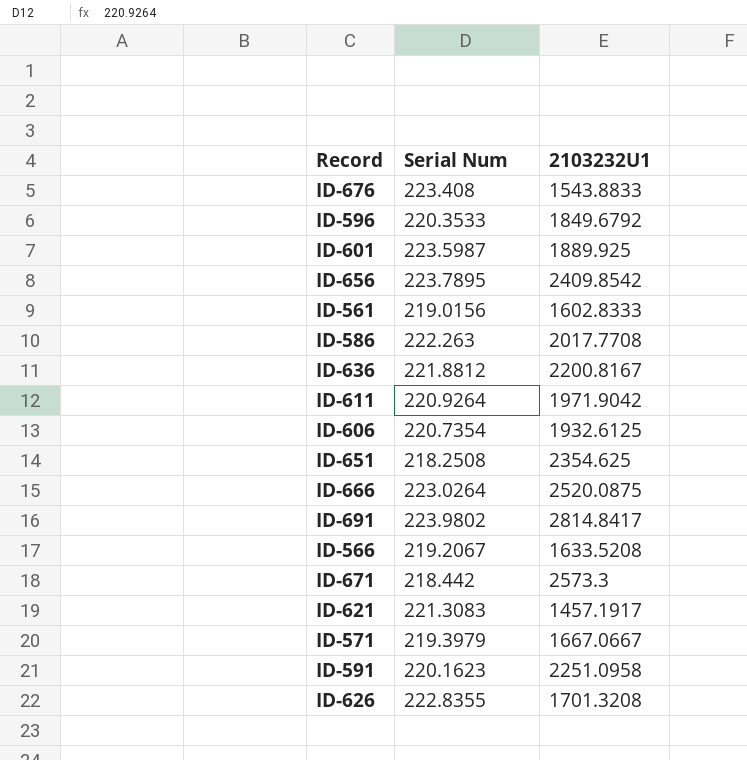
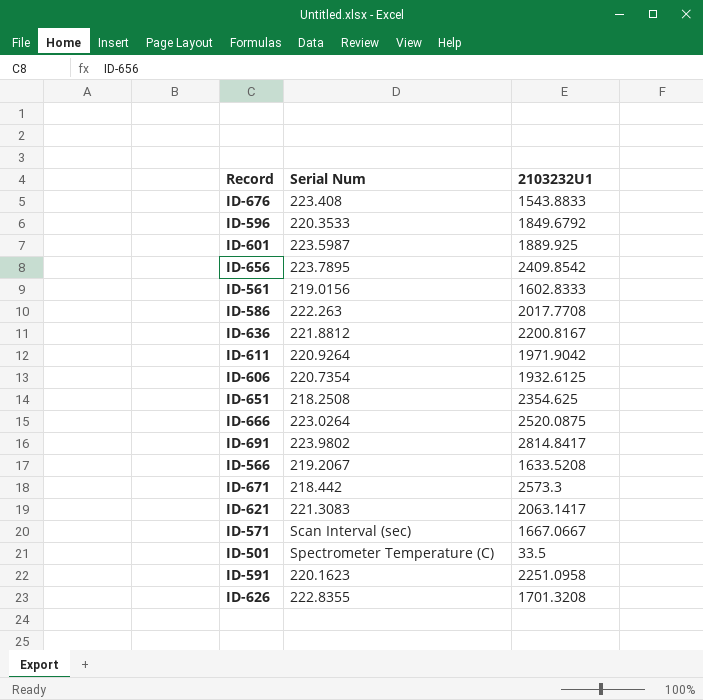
ID-621 | 2103232U1: 1457.1917 -> 2063.1417
ID-571 | Serial Num: 219.3979 -> Scan Interval (sec)
row ID-501: none -> Spectrometer Temperature (C) | 33.5

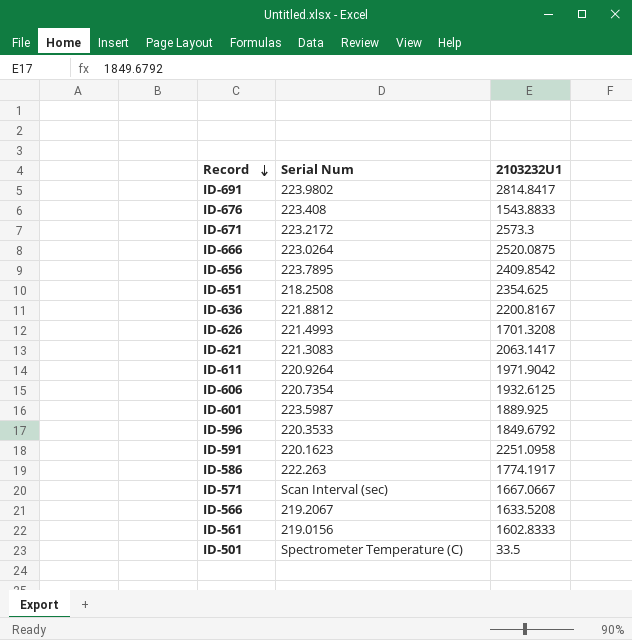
row order: none -> Record descending
ID-671 | Serial Num: 218.442 -> 223.2172
ID-626 | Serial Num: 222.8355 -> 221.4993
ID-586 | 2103232U1: 2017.7708 -> 1774.1917

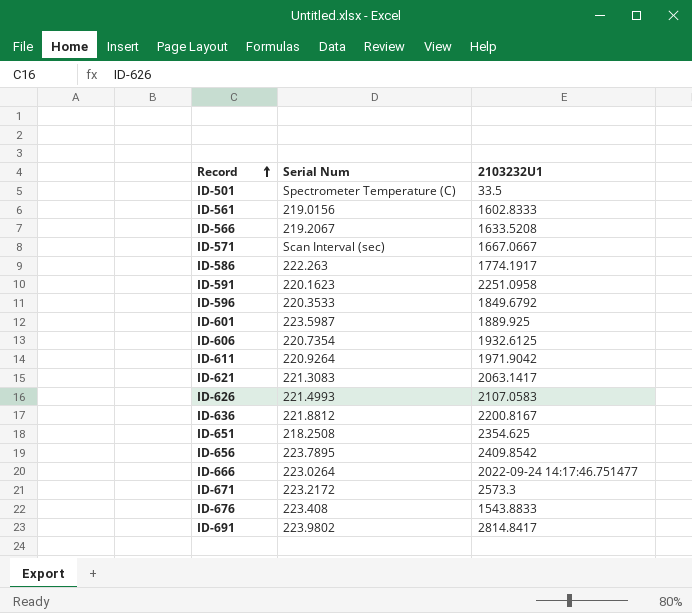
row order: Record descending -> Record ascending
ID-626 | 2103232U1: 1701.3208 -> 2107.0583
ID-666 | 2103232U1: 2520.0875 -> 2022-09-24 14:17:46.751477

